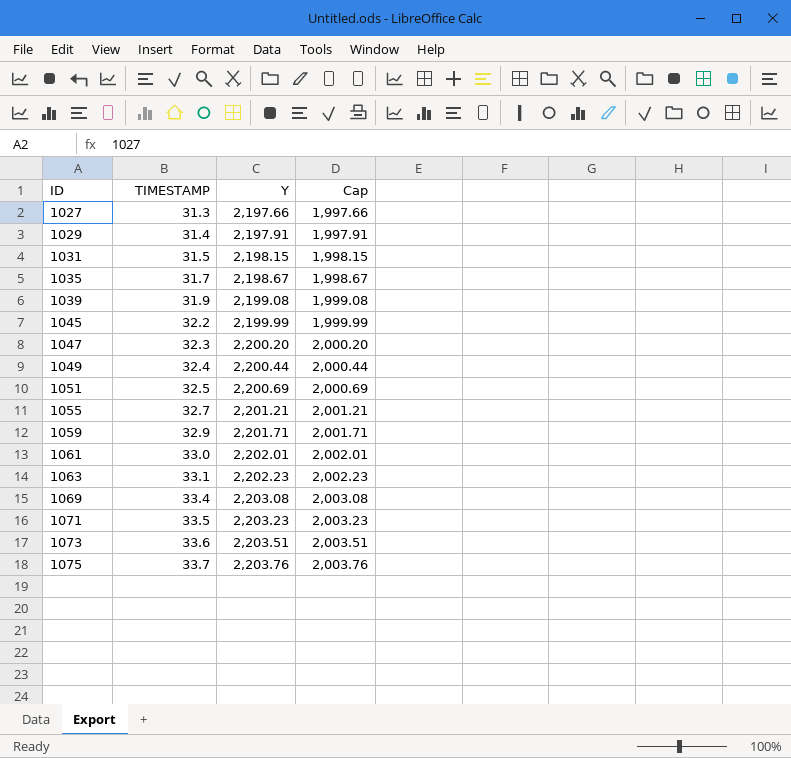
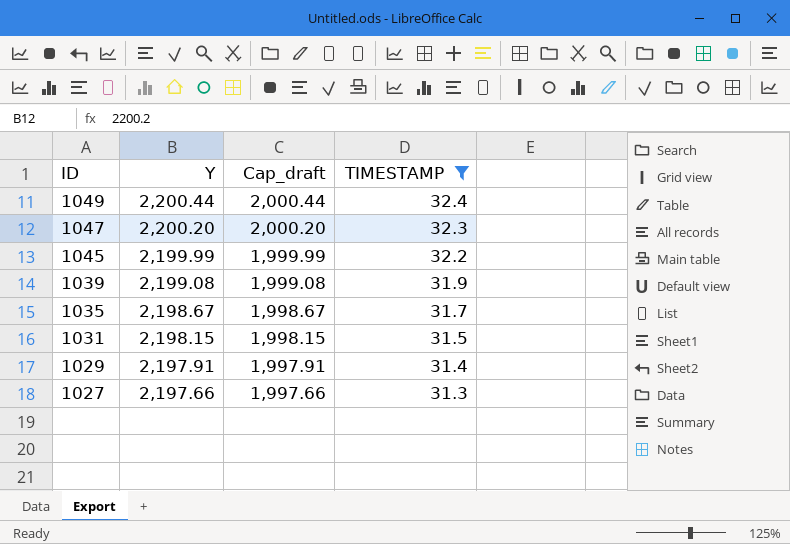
filter: none -> TIMESTAMP <= 32.4
row order: ID ascending -> ID descending
column name: Cap -> Cap_draft
column TIMESTAMP | position: 2 -> 4

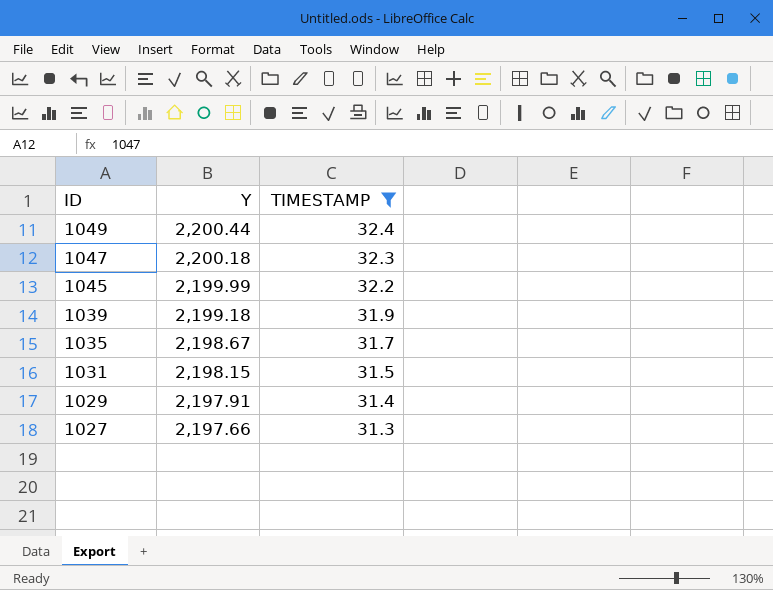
column Cap_draft | formula: [Y] - 200 -> none
1047 | Y: 2,200.20 -> 2,200.18
1039 | Y: 2,199.08 -> 2,199.18

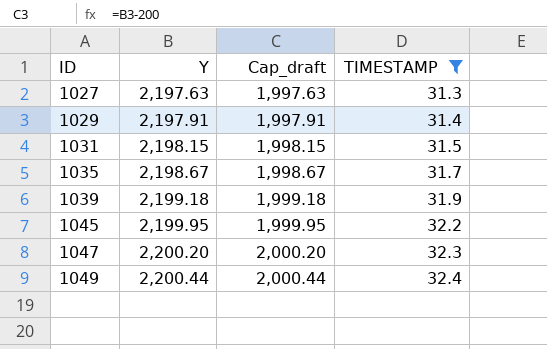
row order: ID descending -> ID ascending
column Cap_draft | formula: none -> [Y] - 200
1027 | Y: 2,197.66 -> 2,197.63
1045 | Y: 2,199.99 -> 2,199.95
1047 | Y: 2,200.18 -> 2,200.20

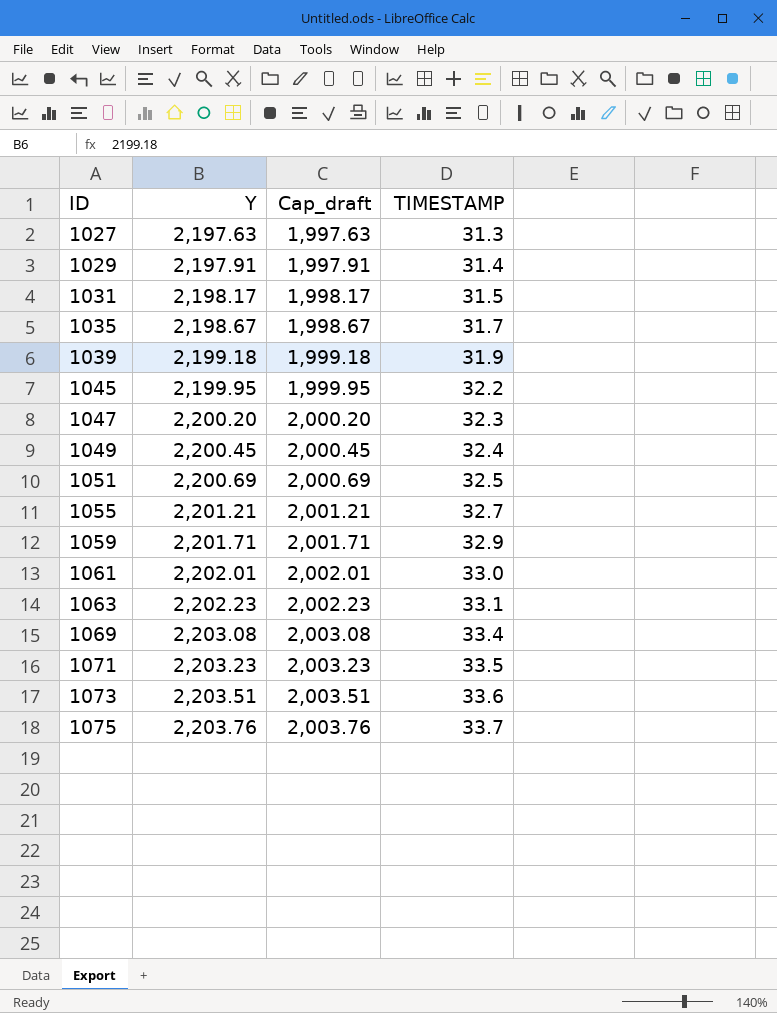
filter: TIMESTAMP <= 32.4 -> none
1031 | Y: 2,198.15 -> 2,198.17
1031 | Cap_draft: 1,998.15 -> 1,998.17
1049 | Y: 2,200.44 -> 2,200.45
1049 | Cap_draft: 2,000.44 -> 2,000.45

